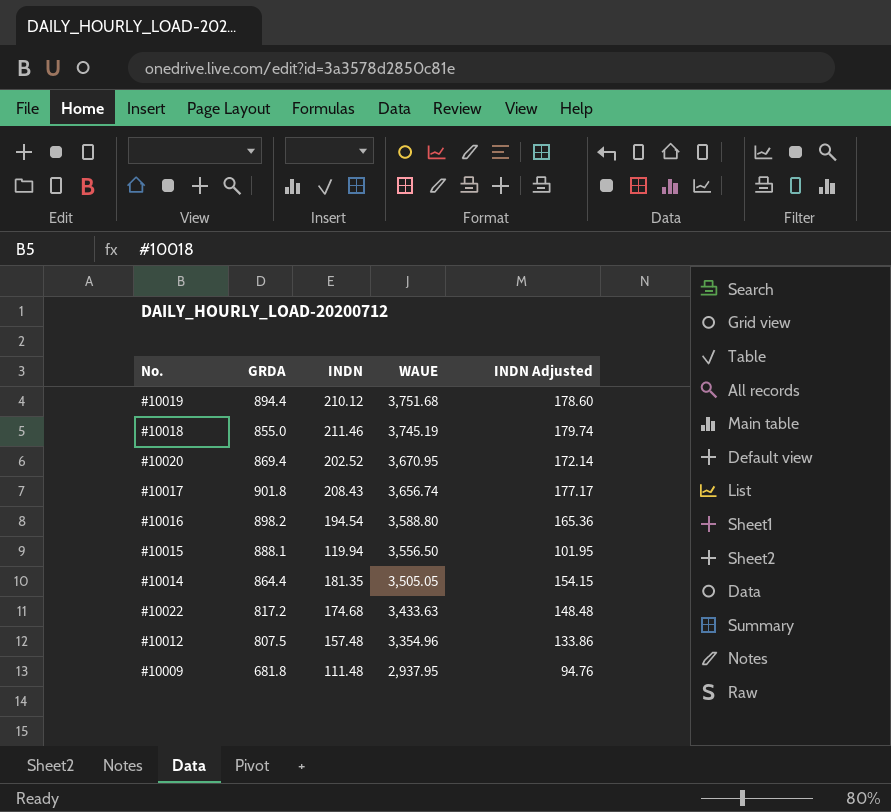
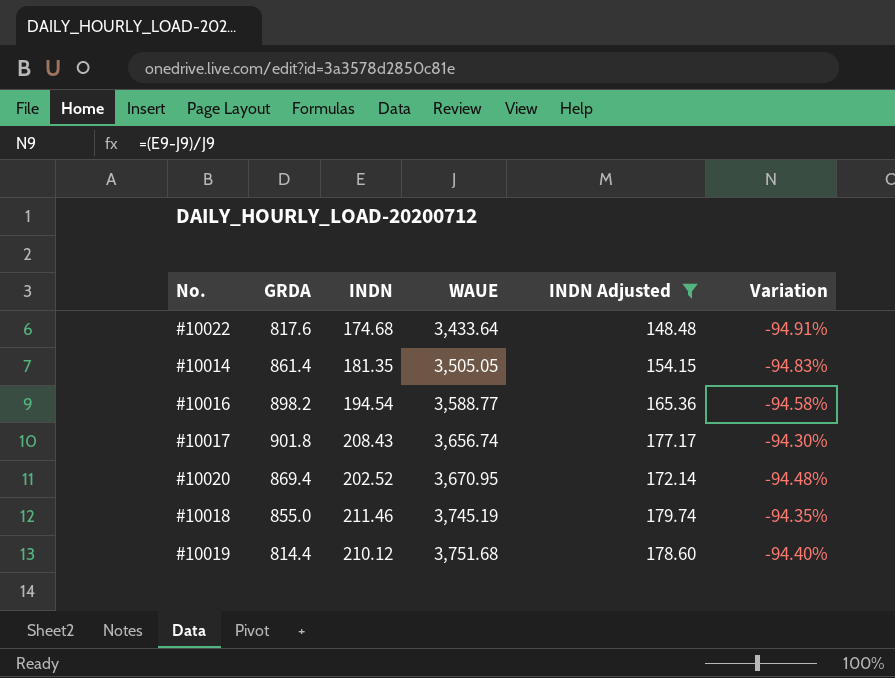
filter: none -> INDN Adjusted >= 148.48
row order: WAUE descending -> WAUE ascending
column Variation | formula: none -> ([INDN] - [WAUE]) / [WAUE]
#10022 | GRDA: 817.2 -> 817.6
#10022 | WAUE: 3,433.63 -> 3,433.64
#10014 | GRDA: 864.4 -> 861.4
#10016 | WAUE: 3,588.80 -> 3,588.77
#10019 | GRDA: 894.4 -> 814.4

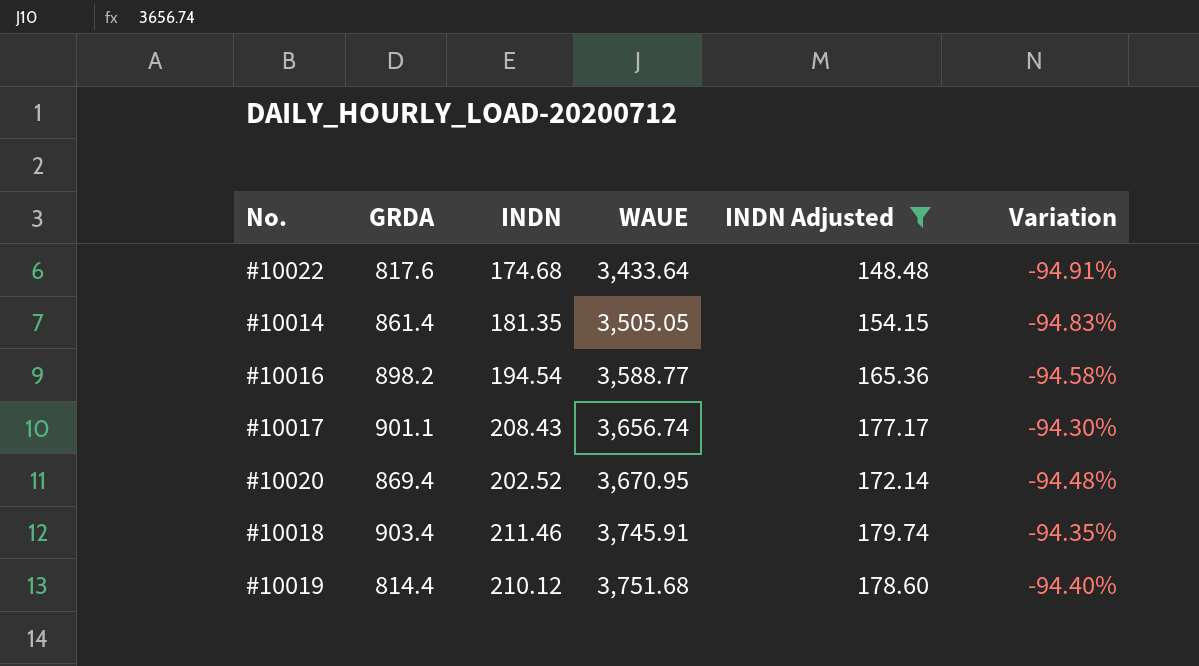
#10017 | GRDA: 901.8 -> 901.1
#10018 | GRDA: 855.0 -> 903.4
#10018 | WAUE: 3,745.19 -> 3,745.91

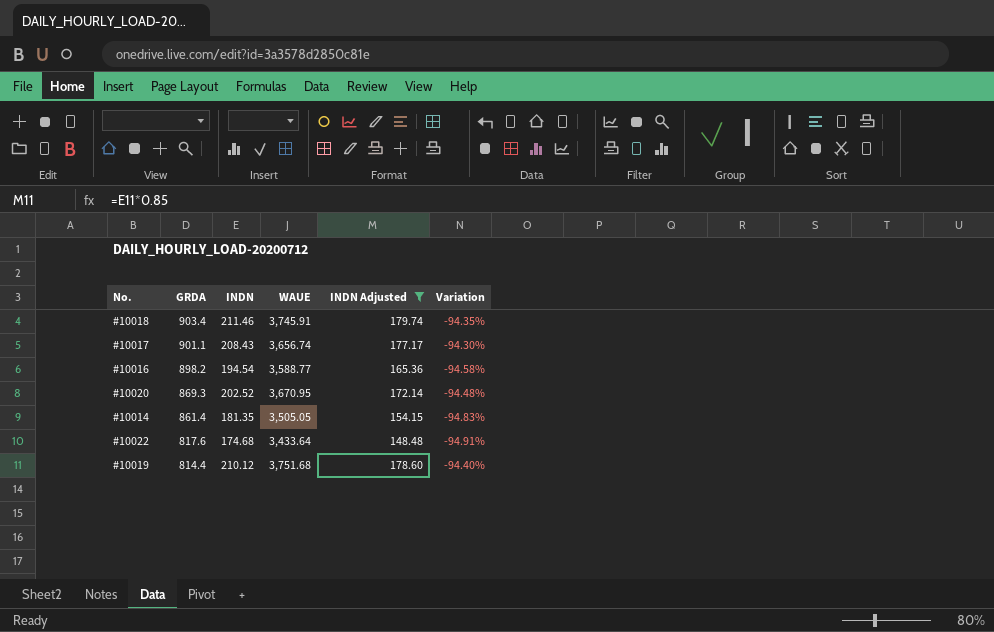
row order: WAUE ascending -> GRDA descending
#10020 | GRDA: 869.4 -> 869.3

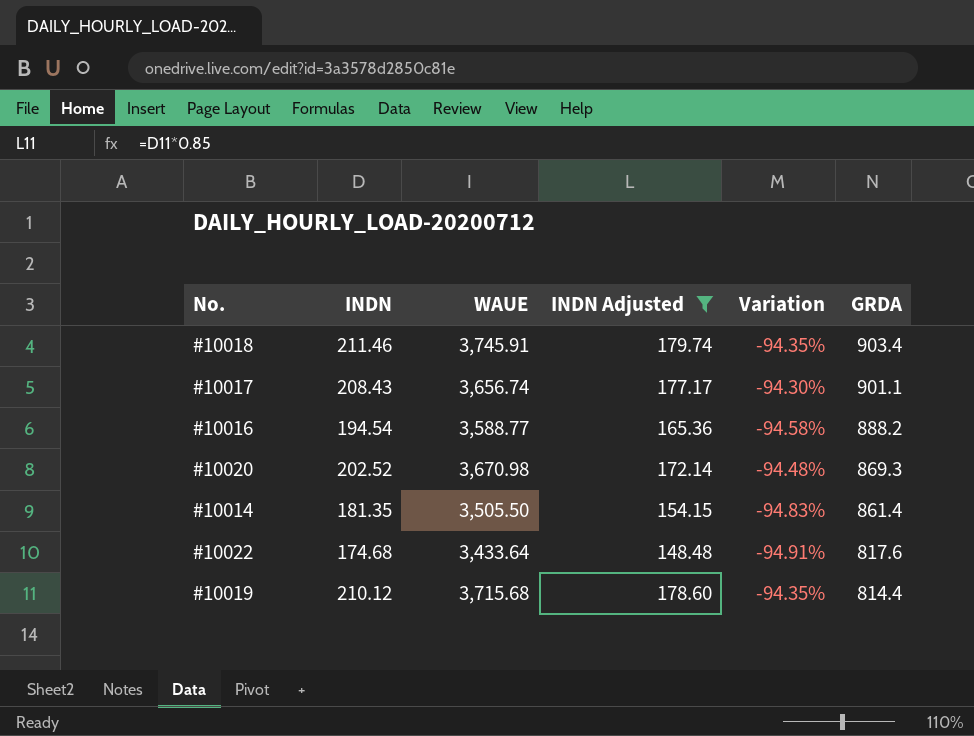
column GRDA | position: 2 -> 6
#10016 | GRDA: 898.2 -> 888.2
#10020 | WAUE: 3,670.95 -> 3,670.98
#10014 | WAUE: 3,505.05 -> 3,505.50
#10019 | WAUE: 3,751.68 -> 3,715.68
#10019 | Variation: -94.40% -> -94.35%

